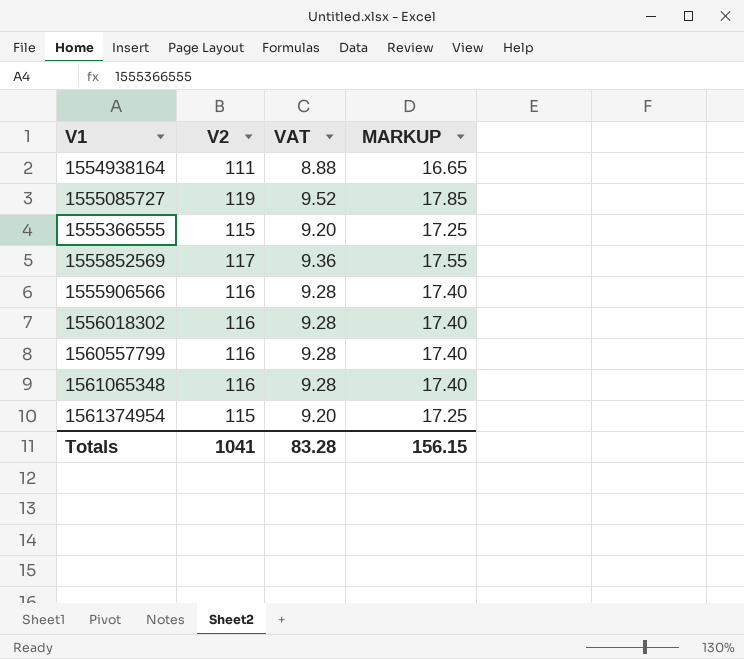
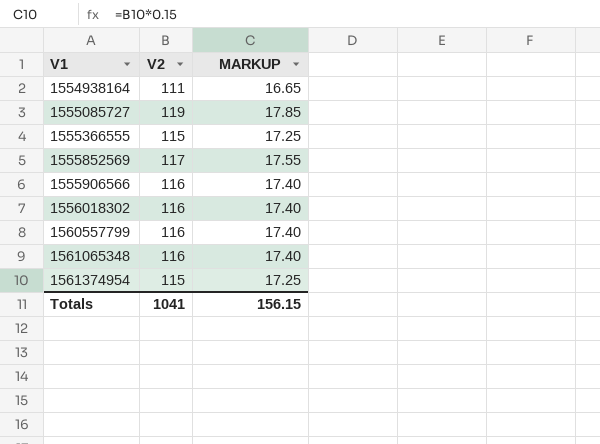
column VAT | formula: [V2] * 0.08 -> none

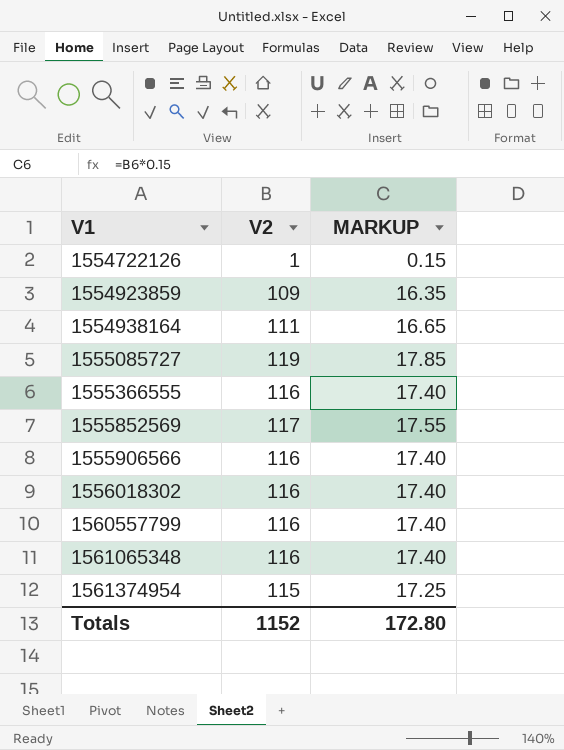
row 1554722126: none -> 1 | 0.15
row 1554923859: none -> 109 | 16.35
1555366555 | V2: 115 -> 116
1555366555 | MARKUP: 17.25 -> 17.40
Totals | V2: 1041 -> 1152
Totals | MARKUP: 156.15 -> 172.80

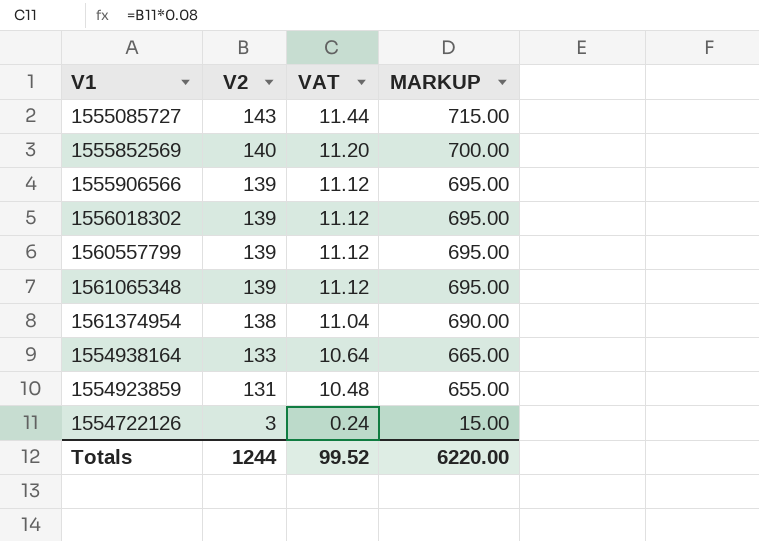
row order: V1 ascending -> V2 descending
column VAT | formula: none -> [V2] * 0.08
column MARKUP | formula: [V2] * 0.15 -> [V2] * 5
row 1555366555: 116 | 17.40 -> none
1555085727 | V2: 119 -> 143
1555852569 | V2: 117 -> 140
1555906566 | V2: 116 -> 139
1556018302 | V2: 116 -> 139
1560557799 | V2: 116 -> 139
1561065348 | V2: 116 -> 139
1561374954 | V2: 115 -> 138
1554938164 | V2: 111 -> 133
1554923859 | V2: 109 -> 131
1554722126 | V2: 1 -> 3
Totals | V2: 1152 -> 1244
Totals | MARKUP: 172.80 -> 6220.00

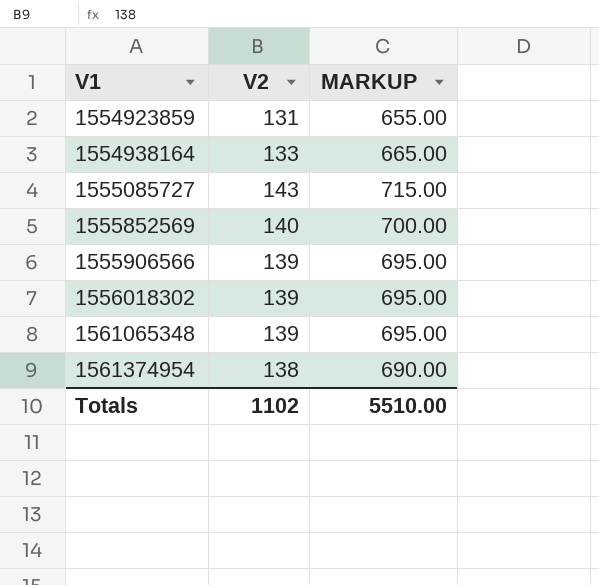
row order: V2 descending -> V1 ascending
column VAT | formula: [V2] * 0.08 -> none
row 1560557799: 139 | 11.12 | 695.00 -> none
row 1554722126: 3 | 0.24 | 15.00 -> none
Totals | V2: 1244 -> 1102
Totals | MARKUP: 6220.00 -> 5510.00

